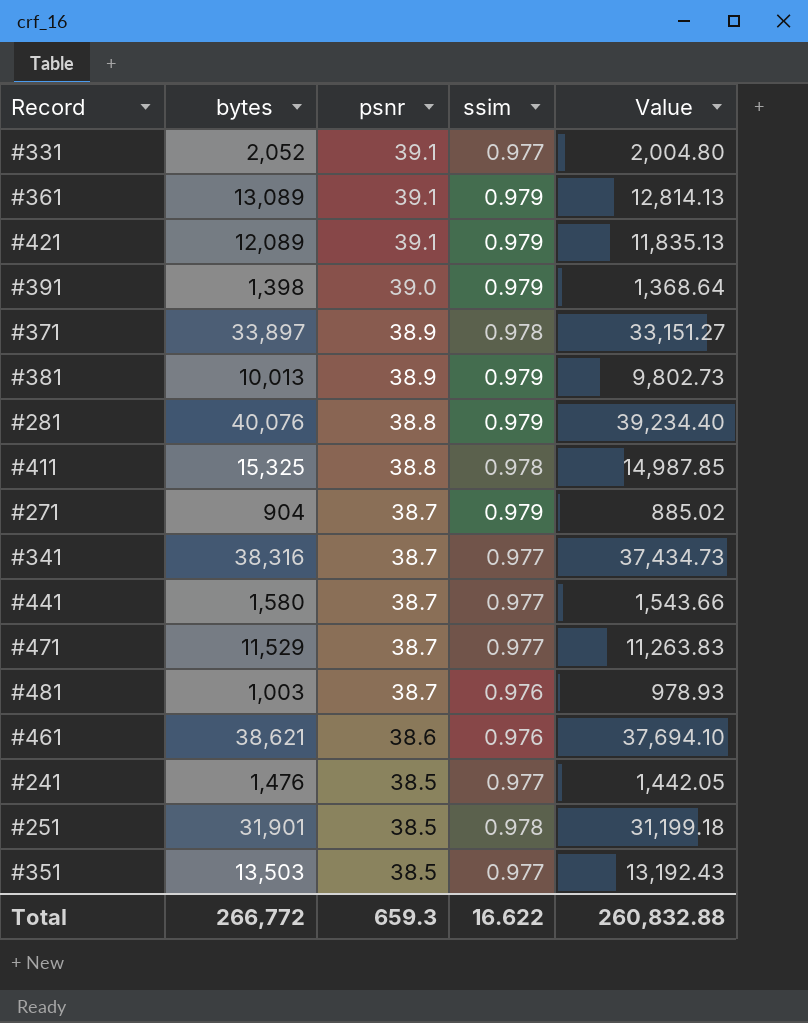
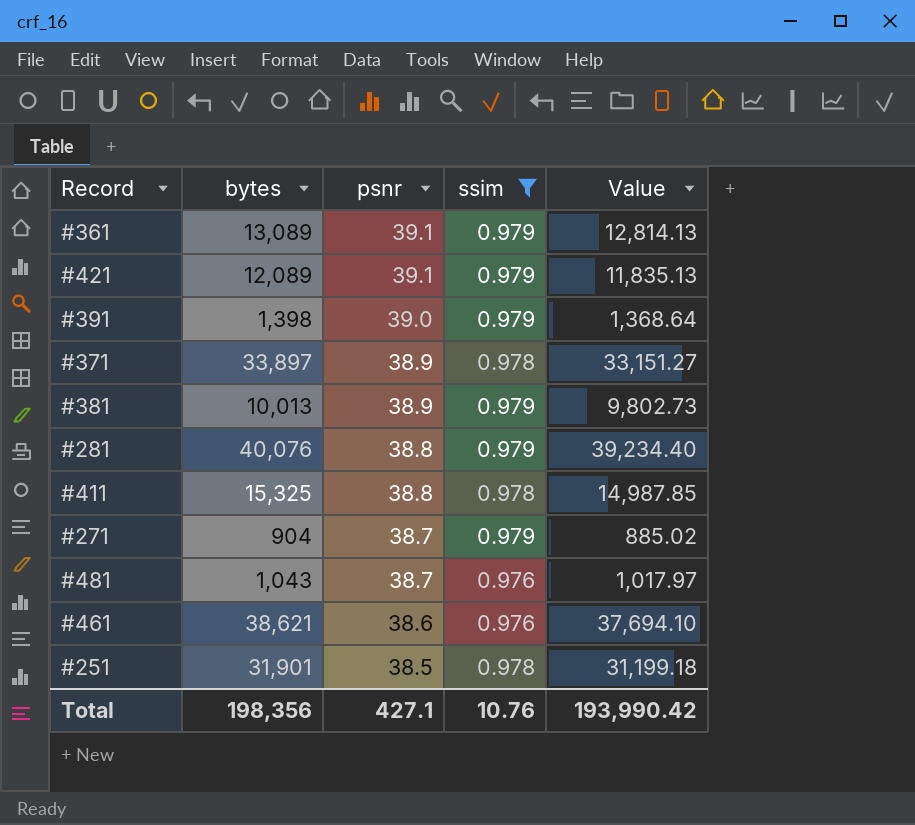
filter: none -> ssim != 0.977
#481 | bytes: 1,003 -> 1,043
#481 | Value: 978.93 -> 1,017.97
Total | bytes: 266,772 -> 198,356
Total | psnr: 659.3 -> 427.1
Total | ssim: 16.622 -> 10.76
Total | Value: 260,832.88 -> 193,990.42

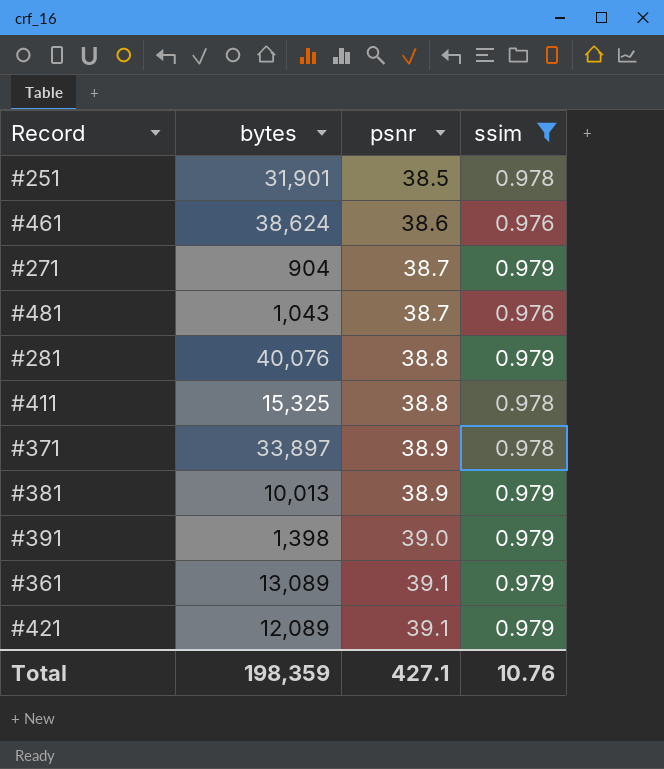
row order: psnr descending -> psnr ascending
column Value | formula: [bytes] * [ssim] -> none
#461 | bytes: 38,621 -> 38,624
Total | bytes: 198,356 -> 198,359

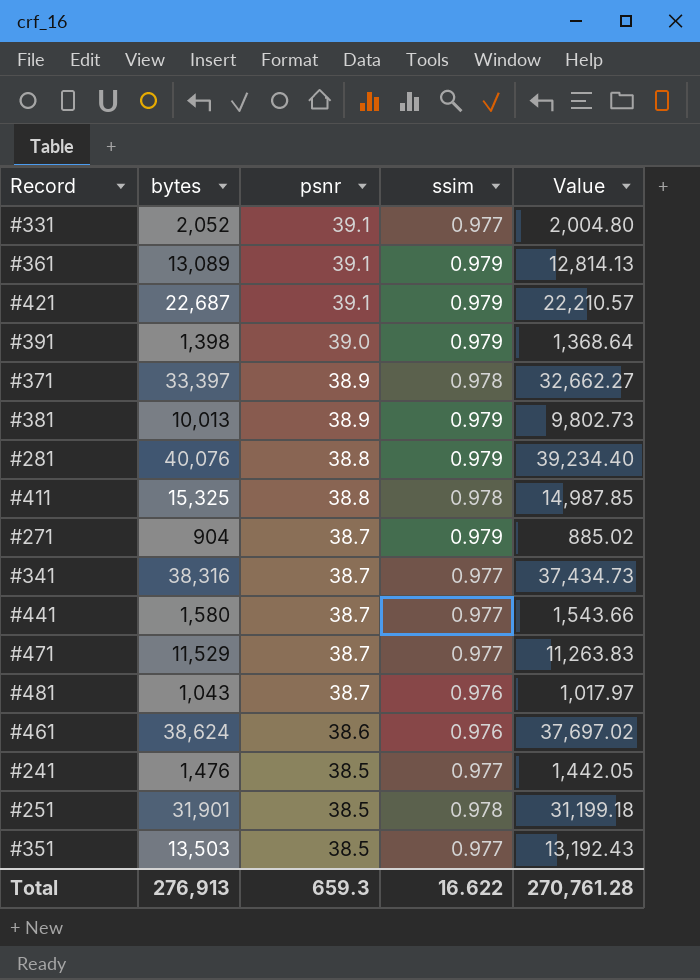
filter: ssim != 0.977 -> none
row order: psnr ascending -> psnr descending
column Value | formula: none -> [bytes] * [ssim]
#421 | bytes: 12,089 -> 22,687
#371 | bytes: 33,897 -> 33,397
Total | bytes: 198,359 -> 276,913
Total | psnr: 427.1 -> 659.3
Total | ssim: 10.76 -> 16.622

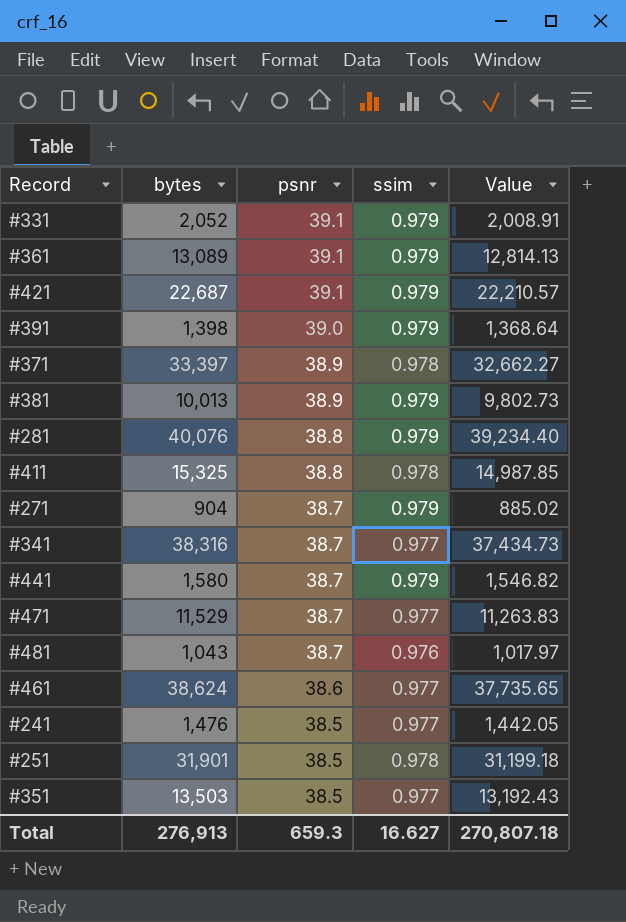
#331 | ssim: 0.977 -> 0.979
#331 | Value: 2,004.80 -> 2,008.91
#441 | ssim: 0.977 -> 0.979
#441 | Value: 1,543.66 -> 1,546.82
#461 | ssim: 0.976 -> 0.977
#461 | Value: 37,697.02 -> 37,735.65
Total | ssim: 16.622 -> 16.627
Total | Value: 270,761.28 -> 270,807.18

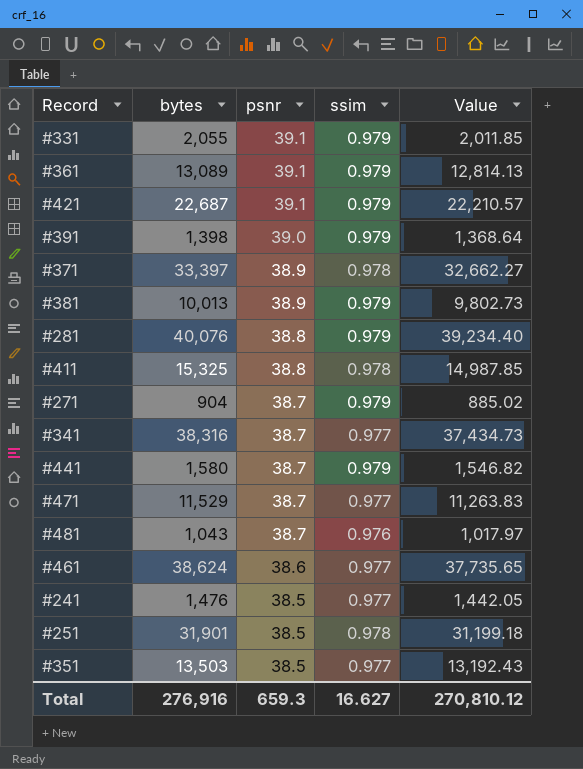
#331 | bytes: 2,052 -> 2,055
#331 | Value: 2,008.91 -> 2,011.85
Total | bytes: 276,913 -> 276,916
Total | Value: 270,807.18 -> 270,810.12

